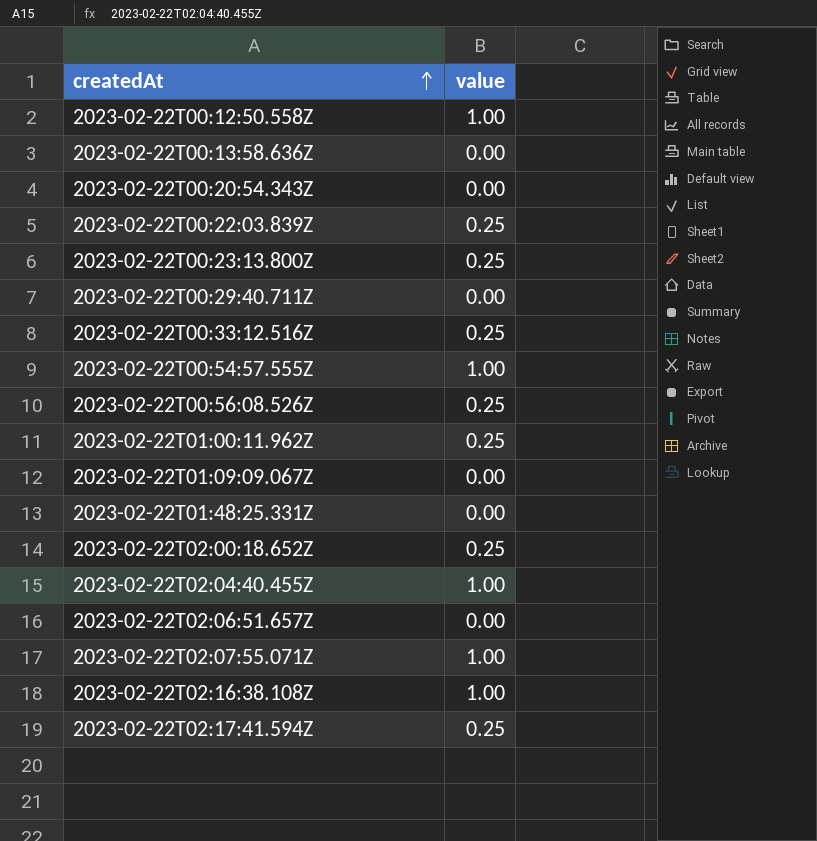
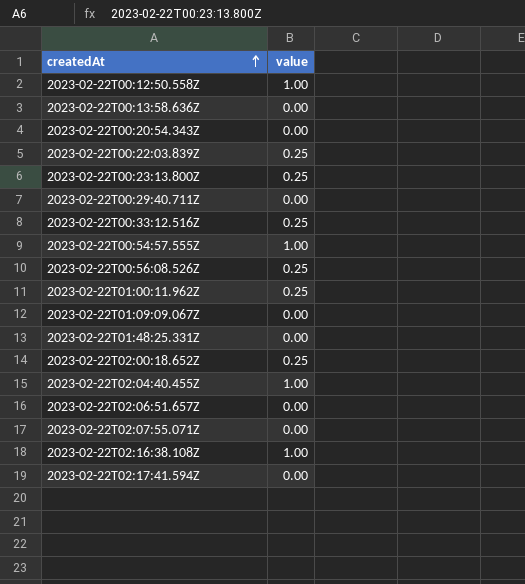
2023-02-22T02:07:55.071Z | value: 1.00 -> 0.00
2023-02-22T02:17:41.594Z | value: 0.25 -> 0.00

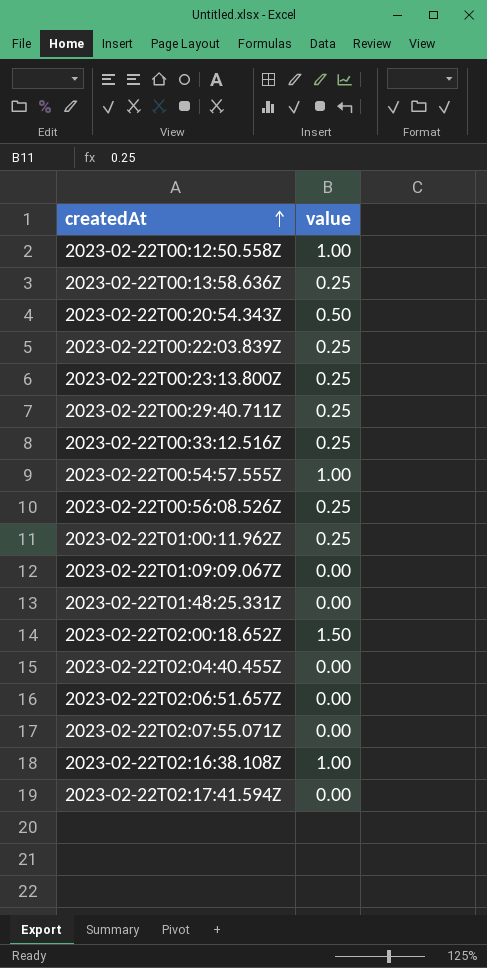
2023-02-22T00:13:58.636Z | value: 0.00 -> 0.25
2023-02-22T00:20:54.343Z | value: 0.00 -> 0.50
2023-02-22T00:29:40.711Z | value: 0.00 -> 0.25
2023-02-22T02:00:18.652Z | value: 0.25 -> 1.50
2023-02-22T02:04:40.455Z | value: 1.00 -> 0.00

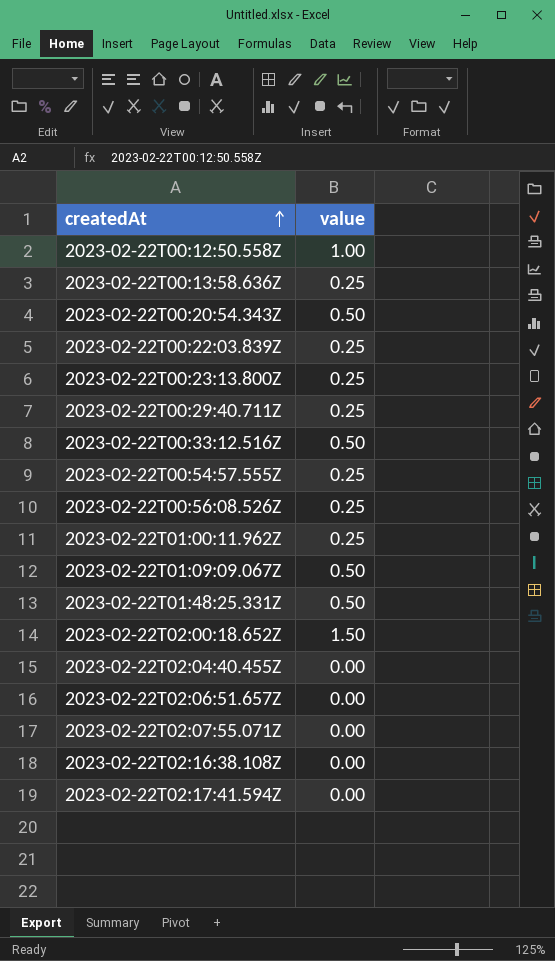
2023-02-22T00:33:12.516Z | value: 0.25 -> 0.50
2023-02-22T00:54:57.555Z | value: 1.00 -> 0.25
2023-02-22T01:09:09.067Z | value: 0.00 -> 0.50
2023-02-22T01:48:25.331Z | value: 0.00 -> 0.50
2023-02-22T02:16:38.108Z | value: 1.00 -> 0.00

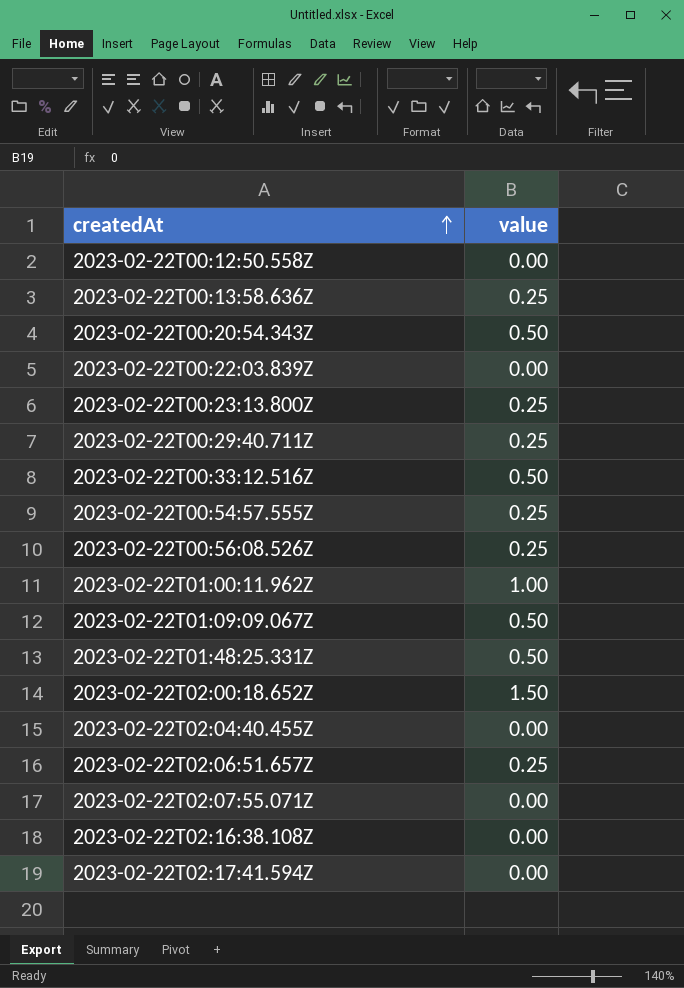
2023-02-22T00:12:50.558Z | value: 1.00 -> 0.00
2023-02-22T00:22:03.839Z | value: 0.25 -> 0.00
2023-02-22T01:00:11.962Z | value: 0.25 -> 1.00
2023-02-22T02:06:51.657Z | value: 0.00 -> 0.25

